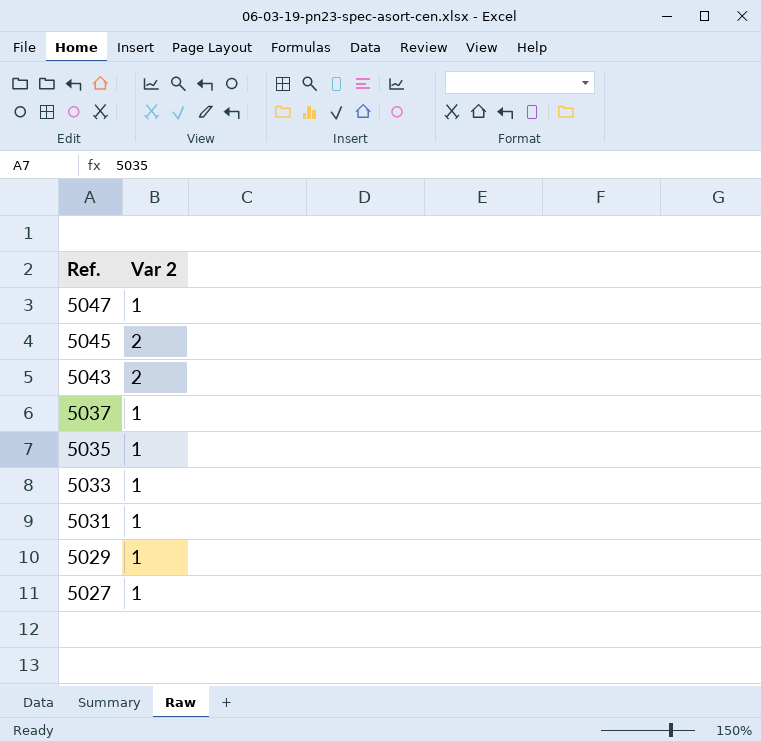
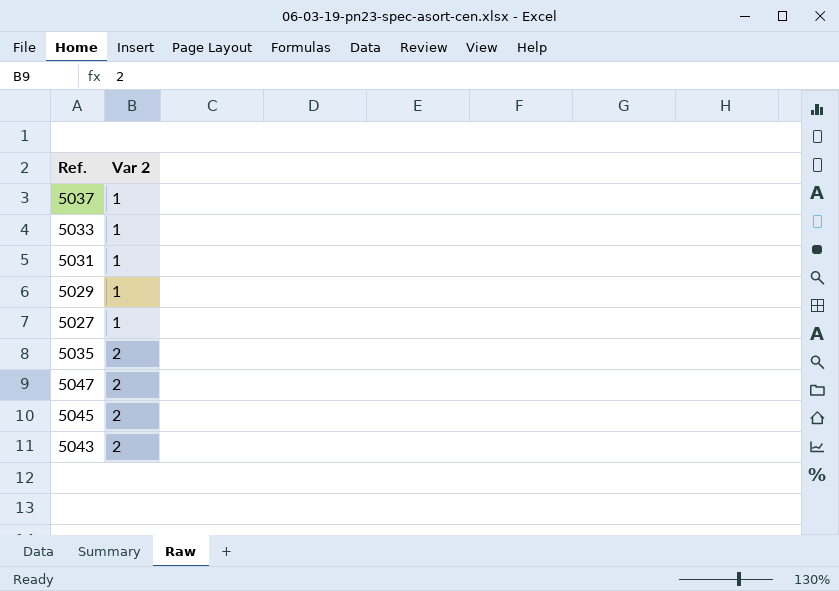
row order: Ref. descending -> Var 2 ascending
5035 | Var 2: 1 -> 2
5047 | Var 2: 1 -> 2

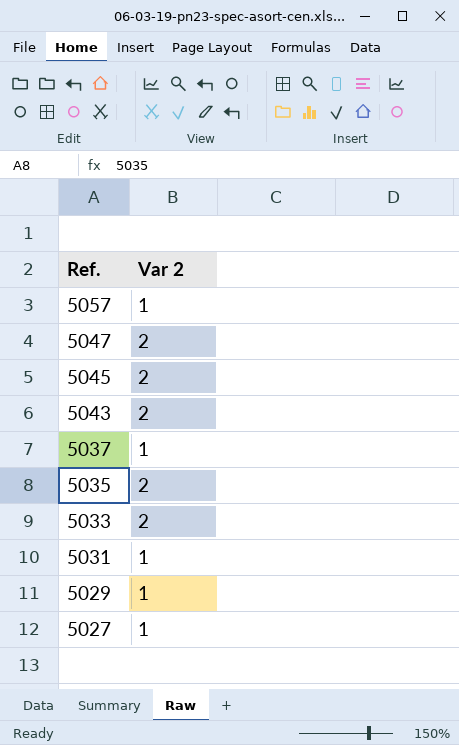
row order: Var 2 ascending -> Ref. descending
row 5057: none -> 1
5033 | Var 2: 1 -> 2

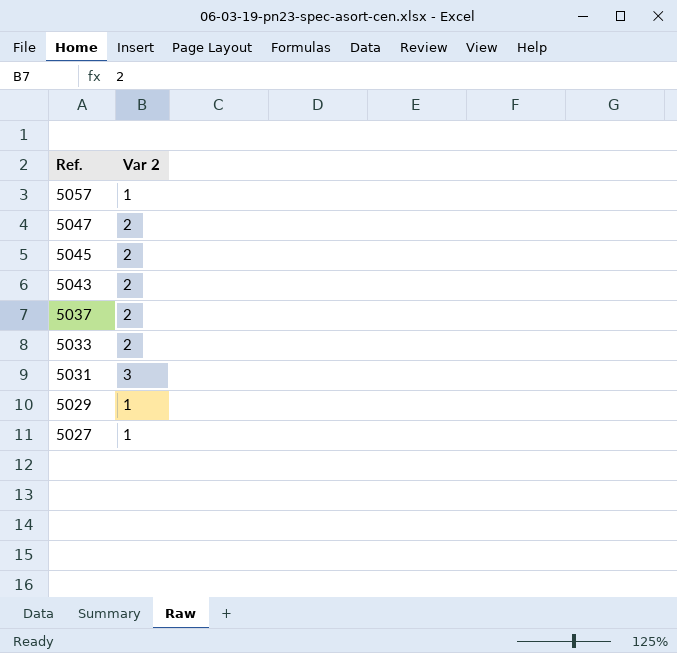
row 5035: 2 -> none
5037 | Var 2: 1 -> 2
5031 | Var 2: 1 -> 3

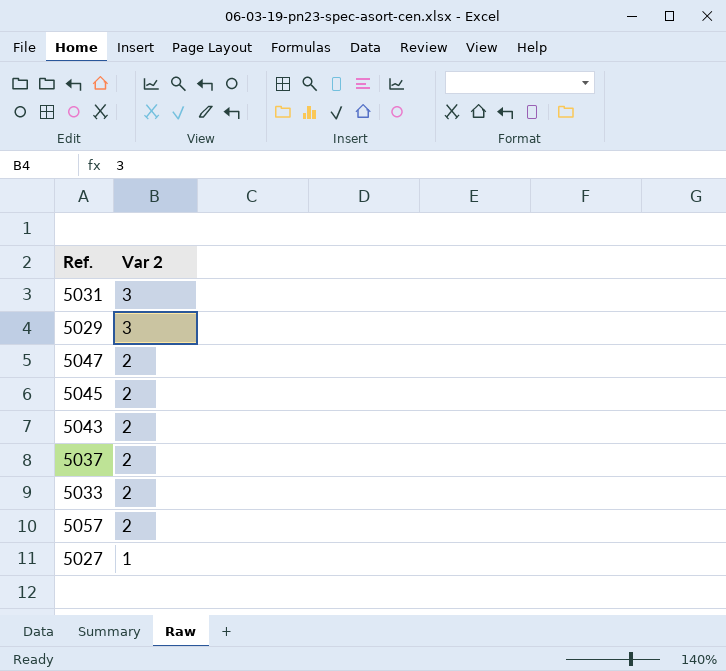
row order: Ref. descending -> Var 2 descending
5029 | Var 2: 1 -> 3
5057 | Var 2: 1 -> 2

